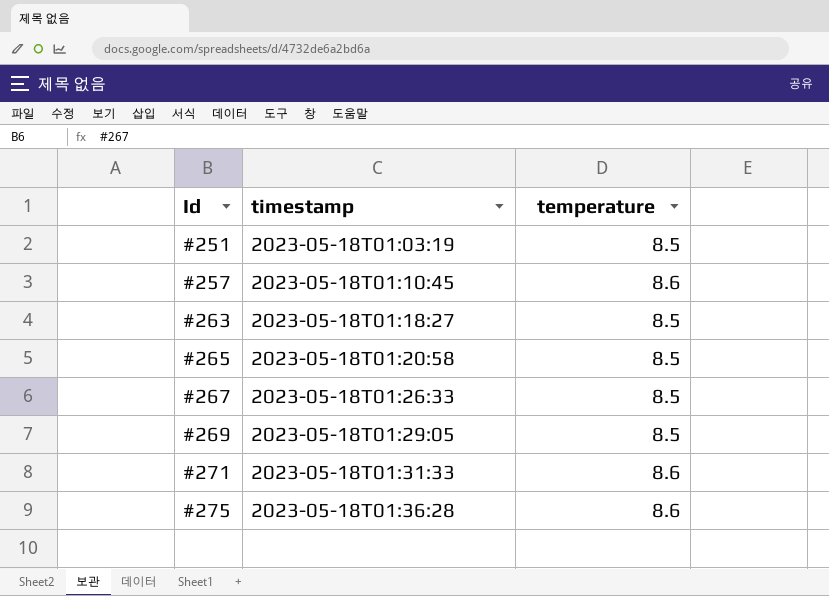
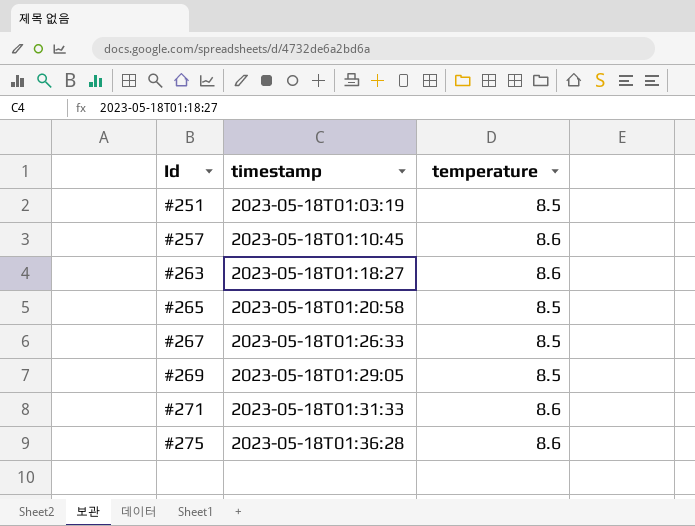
#263 | temperature: 8.5 -> 8.6

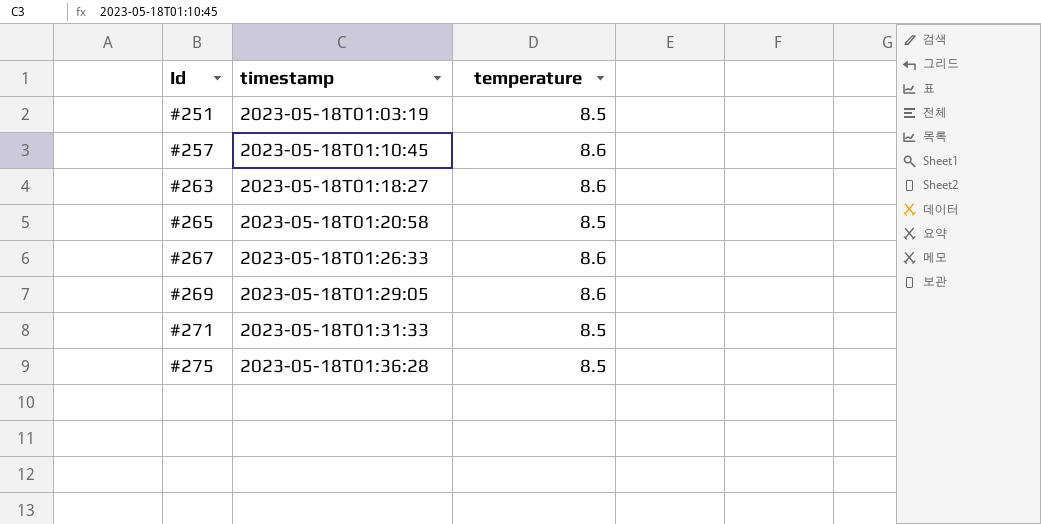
#267 | temperature: 8.5 -> 8.6
#269 | temperature: 8.5 -> 8.6
#271 | temperature: 8.6 -> 8.5
#275 | temperature: 8.6 -> 8.5

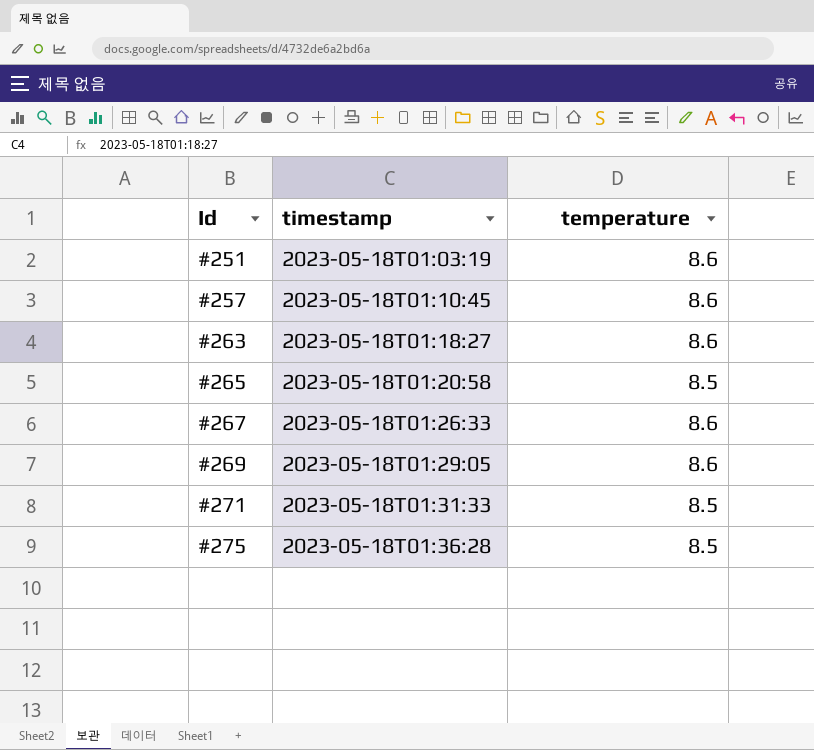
#251 | temperature: 8.5 -> 8.6

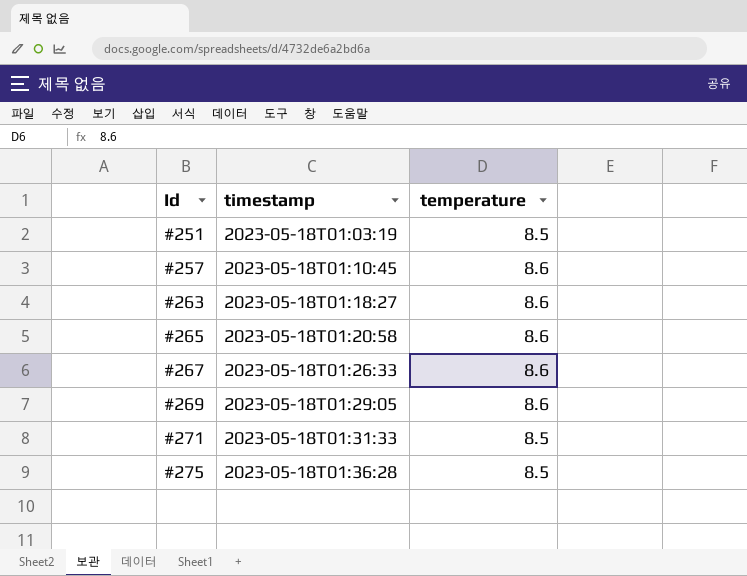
#251 | temperature: 8.6 -> 8.5
#265 | temperature: 8.5 -> 8.6

